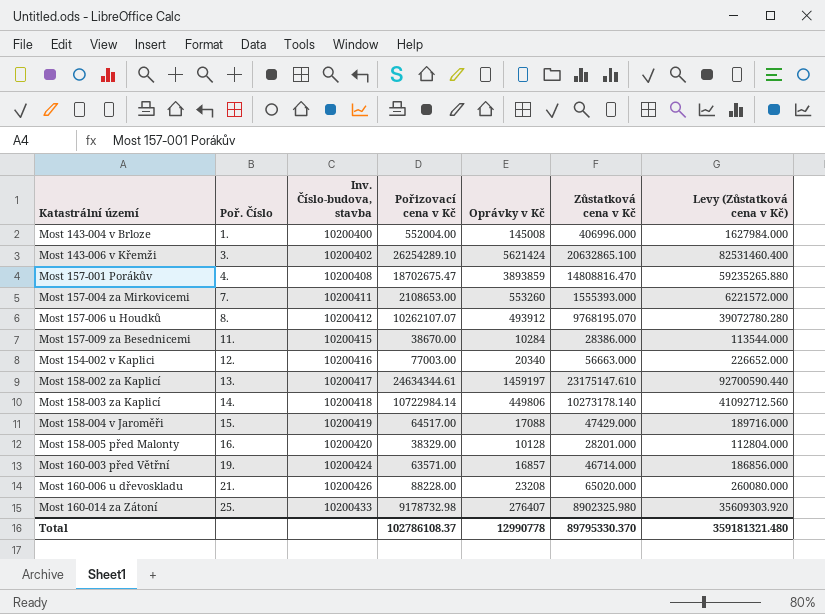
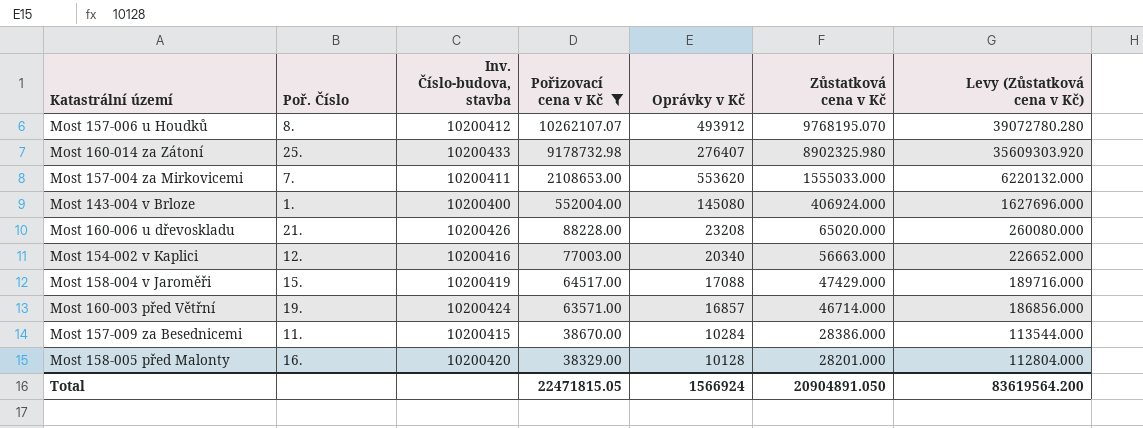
filter: none -> Pořizovací cena v Kč <= 10262107.07
row order: Poř. Číslo ascending -> Pořizovací cena v Kč descending
Most 157-004 za Mirkovicemi | Oprávky v Kč: 553260 -> 553620
Most 157-004 za Mirkovicemi | Zůstatková cena v Kč: 1555393.000 -> 1555033.000
Most 157-004 za Mirkovicemi | Levy (Zůstatková cena v Kč): 6221572.000 -> 6220132.000
Most 143-004 v Brloze | Oprávky v Kč: 145008 -> 145080
Most 143-004 v Brloze | Zůstatková cena v Kč: 406996.000 -> 406924.000
Most 143-004 v Brloze | Levy (Zůstatková cena v Kč): 1627984.000 -> 1627696.000
Total | Pořizovací cena v Kč: 102786108.37 -> 22471815.05
Total | Oprávky v Kč: 12990778 -> 1566924
Total | Zůstatková cena v Kč: 89795330.370 -> 20904891.050
Total | Levy (Zůstatková cena v Kč): 359181321.480 -> 83619564.200

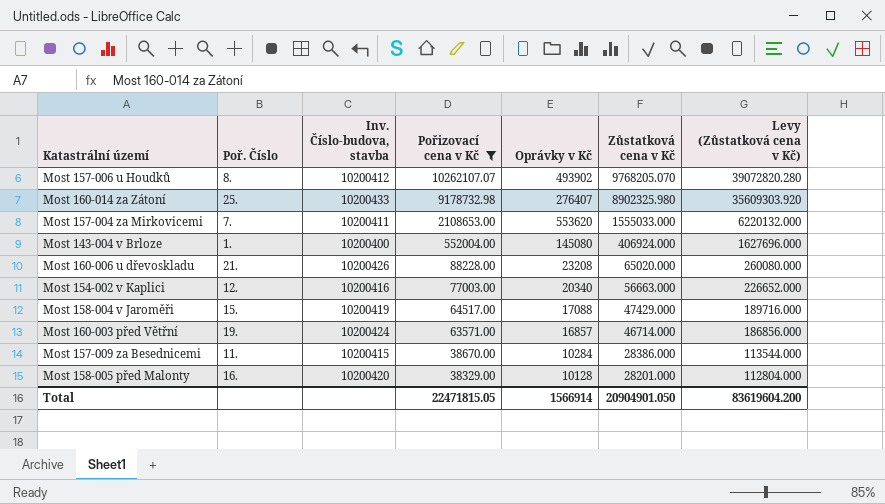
Most 157-006 u Houdků | Oprávky v Kč: 493912 -> 493902
Most 157-006 u Houdků | Zůstatková cena v Kč: 9768195.070 -> 9768205.070
Most 157-006 u Houdků | Levy (Zůstatková cena v Kč): 39072780.280 -> 39072820.280
Total | Oprávky v Kč: 1566924 -> 1566914
Total | Zůstatková cena v Kč: 20904891.050 -> 20904901.050
Total | Levy (Zůstatková cena v Kč): 83619564.200 -> 83619604.200

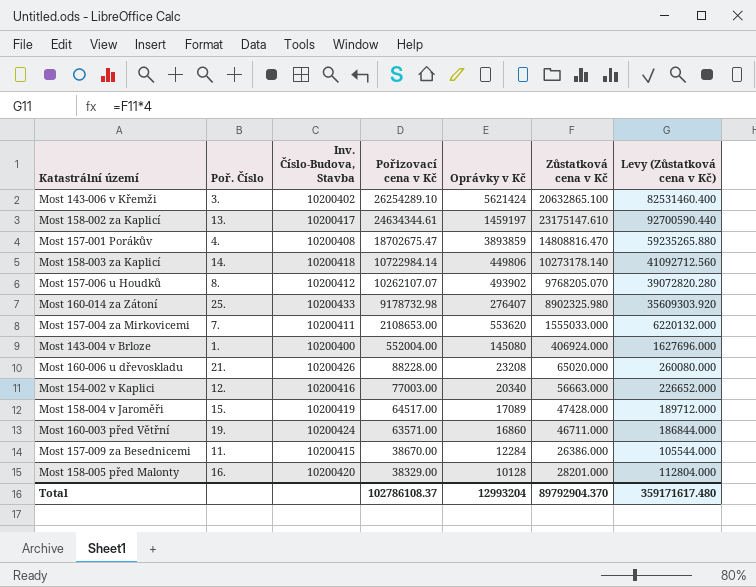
filter: Pořizovací cena v Kč <= 10262107.07 -> none
column name: Inv. Číslo-budova, stavba -> Inv. Číslo-Budova, Stavba
Most 158-004 v Jaroměři | Oprávky v Kč: 17088 -> 17089
Most 158-004 v Jaroměři | Zůstatková cena v Kč: 47429.000 -> 47428.000
Most 158-004 v Jaroměři | Levy (Zůstatková cena v Kč): 189716.000 -> 189712.000
Most 160-003 před Větřní | Oprávky v Kč: 16857 -> 16860
Most 160-003 před Větřní | Zůstatková cena v Kč: 46714.000 -> 46711.000
Most 160-003 před Větřní | Levy (Zůstatková cena v Kč): 186856.000 -> 186844.000
Most 157-009 za Besednicemi | Oprávky v Kč: 10284 -> 12284
Most 157-009 za Besednicemi | Zůstatková cena v Kč: 28386.000 -> 26386.000
Most 157-009 za Besednicemi | Levy (Zůstatková cena v Kč): 113544.000 -> 105544.000
Total | Pořizovací cena v Kč: 22471815.05 -> 102786108.37
Total | Oprávky v Kč: 1566914 -> 12993204
Total | Zůstatková cena v Kč: 20904901.050 -> 89792904.370
Total | Levy (Zůstatková cena v Kč): 83619604.200 -> 359171617.480

